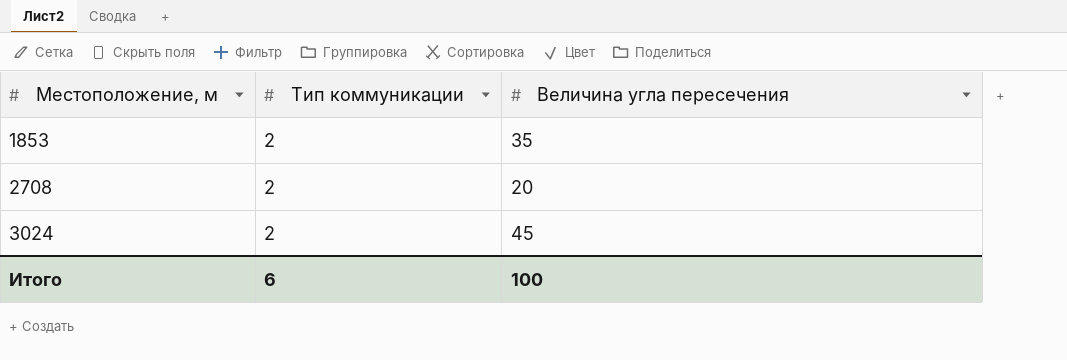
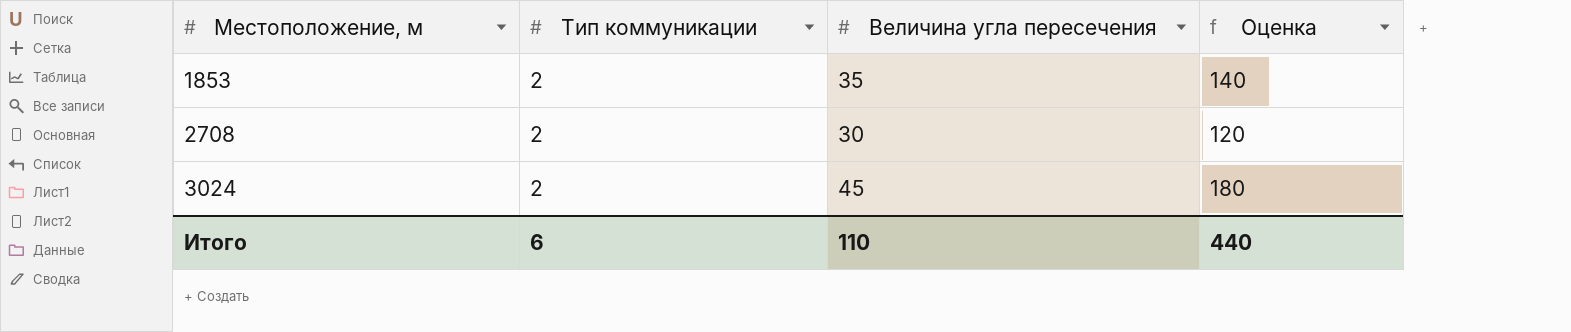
column Оценка | formula: none -> [Величина угла пересечения] * 4
2708 | Величина угла пересечения: 20 -> 30
Итого | Величина угла пересечения: 100 -> 110

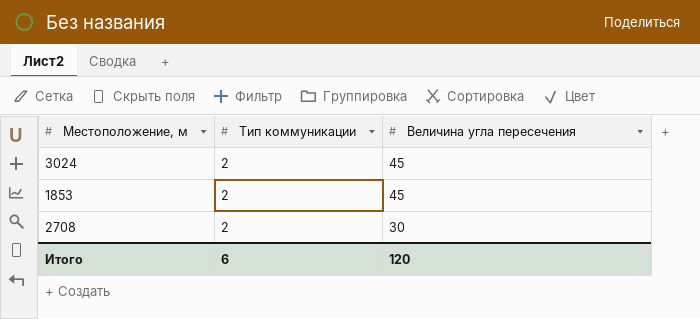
row order: Местоположение, м ascending -> Величина угла пересечения descending
column Оценка | formula: [Величина угла пересечения] * 4 -> none
1853 | Величина угла пересечения: 35 -> 45
Итого | Величина угла пересечения: 110 -> 120

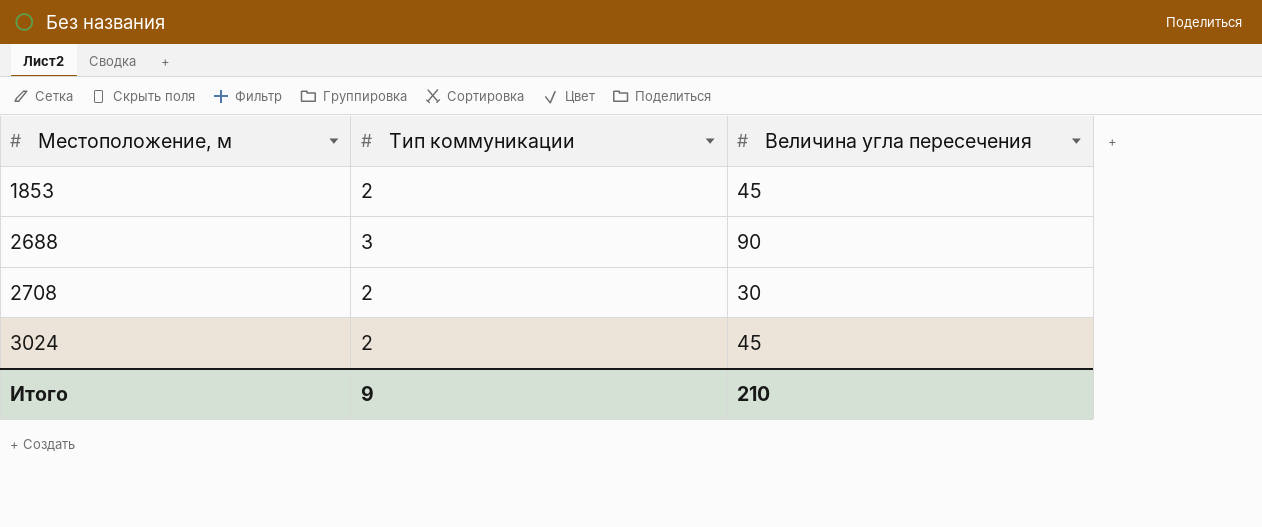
row order: Величина угла пересечения descending -> Местоположение, м ascending
row 2688: none -> 3 | 90
Итого | Тип коммуникации: 6 -> 9
Итого | Величина угла пересечения: 120 -> 210

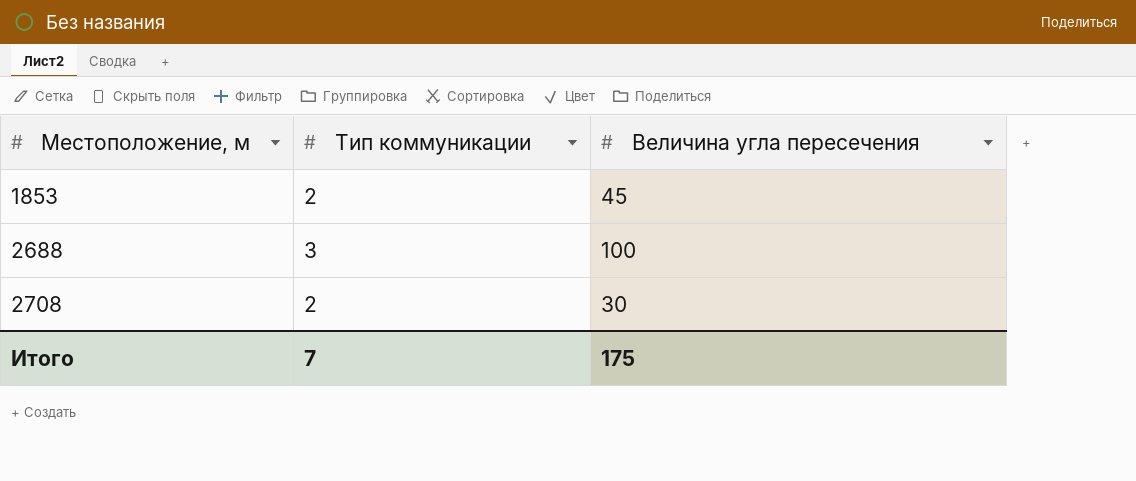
row 3024: 2 | 45 -> none
2688 | Величина угла пересечения: 90 -> 100
Итого | Тип коммуникации: 9 -> 7
Итого | Величина угла пересечения: 210 -> 175

